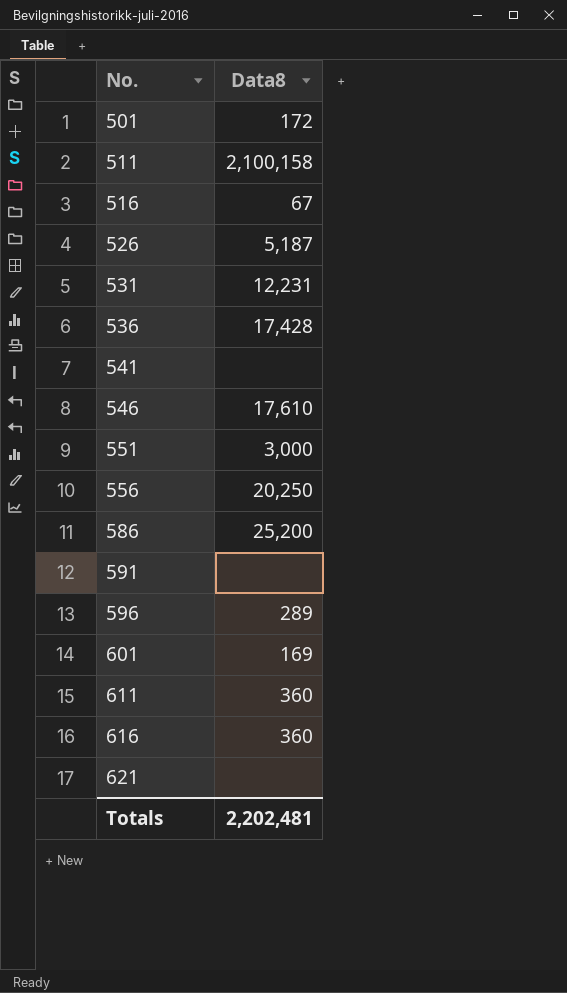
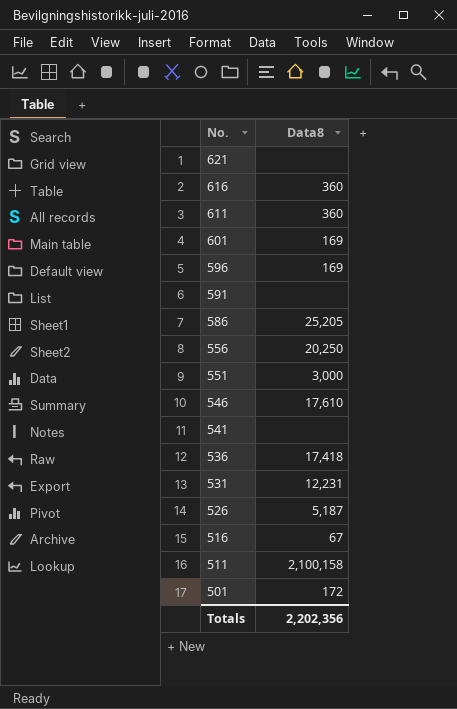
row order: No. ascending -> No. descending
596 | Data8: 289 -> 169
586 | Data8: 25,200 -> 25,205
536 | Data8: 17,428 -> 17,418
Totals | Data8: 2,202,481 -> 2,202,356

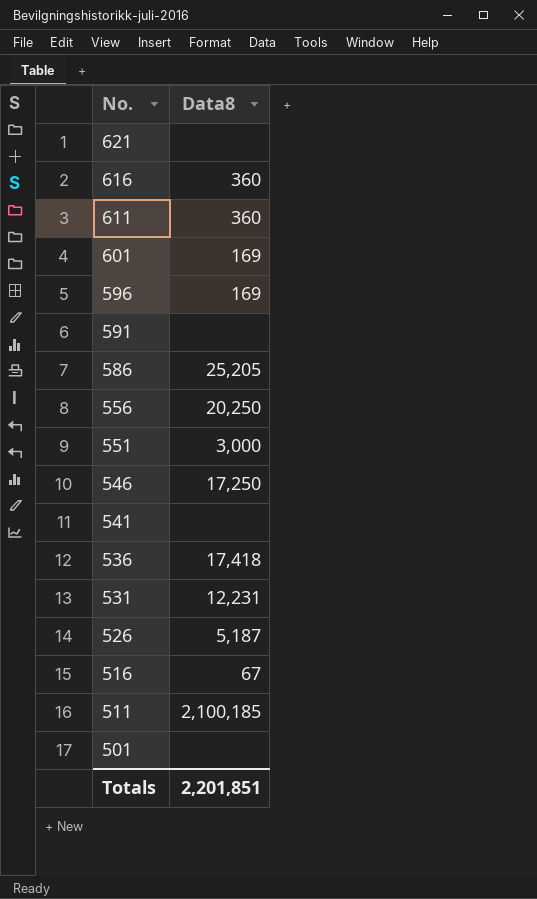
546 | Data8: 17,610 -> 17,250
511 | Data8: 2,100,158 -> 2,100,185
501 | Data8: 172 -> none
Totals | Data8: 2,202,356 -> 2,201,851

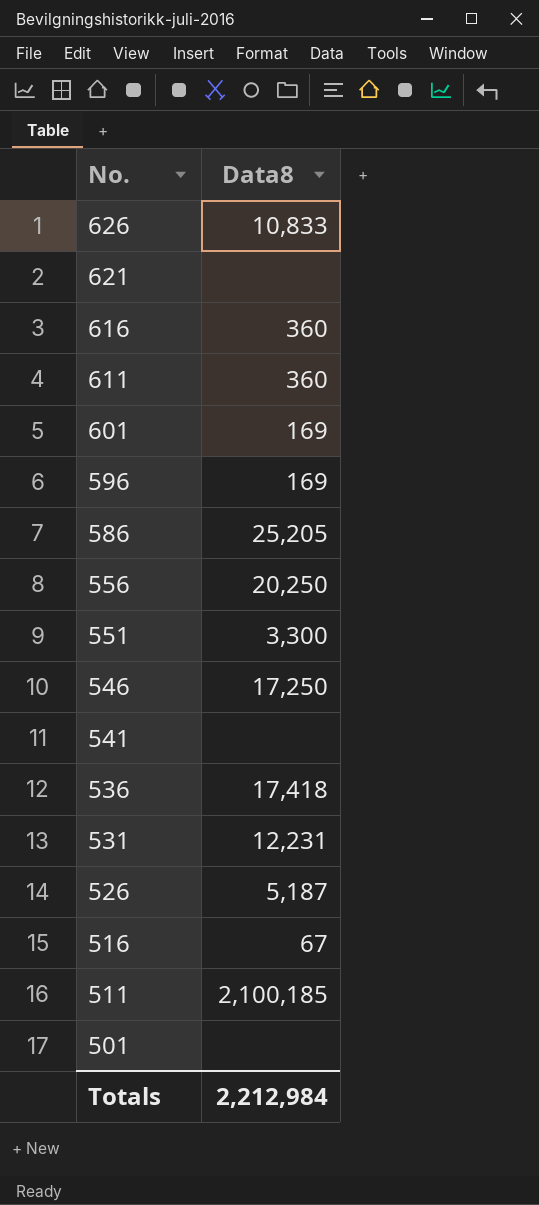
row 591: none -> none
row 626: none -> 10,833
551 | Data8: 3,000 -> 3,300
Totals | Data8: 2,201,851 -> 2,212,984

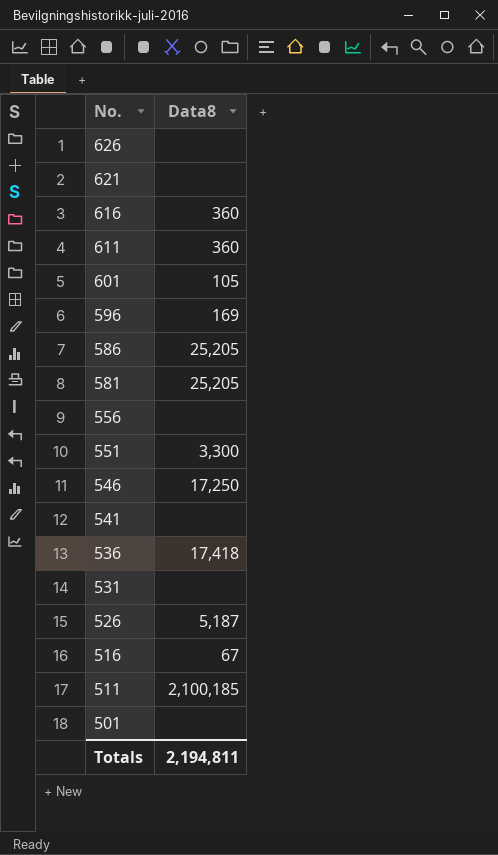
626 | Data8: 10,833 -> none
601 | Data8: 169 -> 105
row 581: none -> 25,205
556 | Data8: 20,250 -> none
531 | Data8: 12,231 -> none
Totals | Data8: 2,212,984 -> 2,194,811

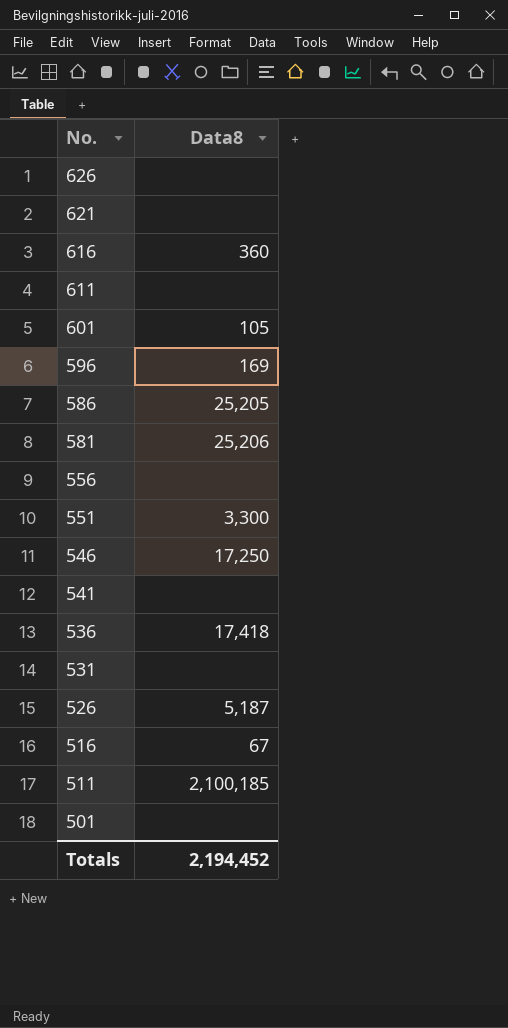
611 | Data8: 360 -> none
581 | Data8: 25,205 -> 25,206
Totals | Data8: 2,194,811 -> 2,194,452

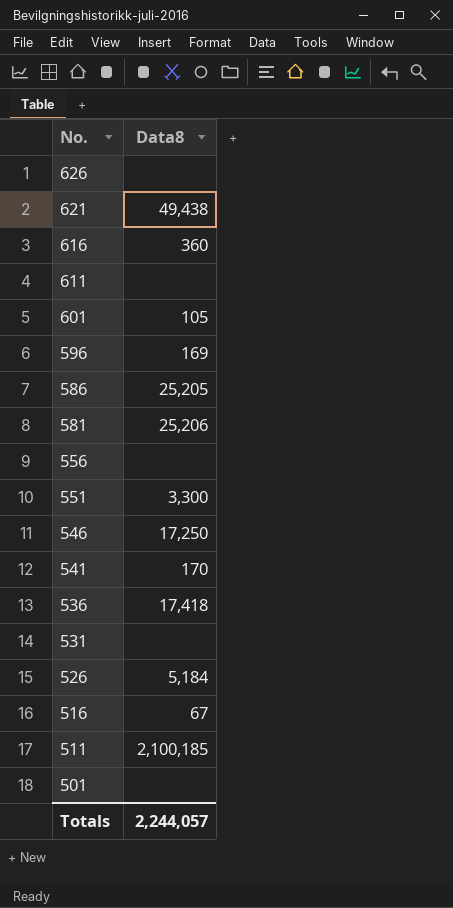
621 | Data8: none -> 49,438
541 | Data8: none -> 170
526 | Data8: 5,187 -> 5,184
Totals | Data8: 2,194,452 -> 2,244,057

